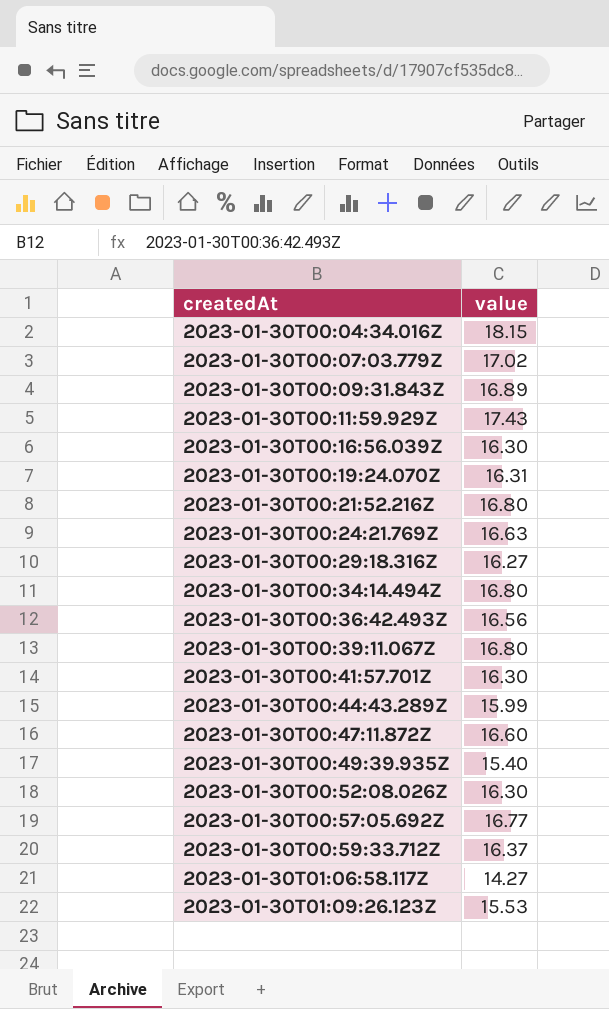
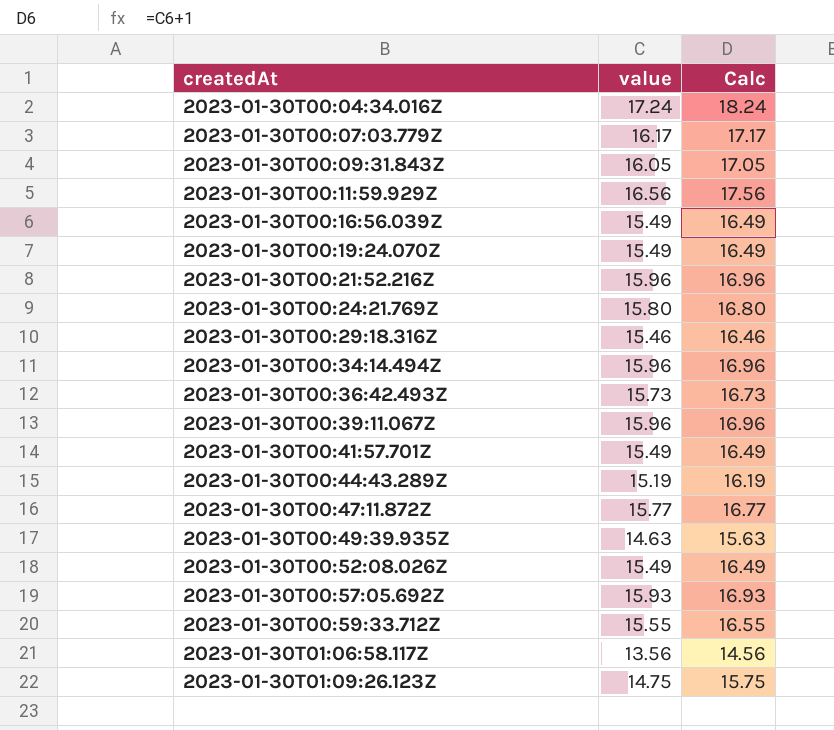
column Calc | formula: none -> [value] + 1
2023-01-30T00:04:34.016Z | value: 18.15 -> 17.24
2023-01-30T00:07:03.779Z | value: 17.02 -> 16.17
2023-01-30T00:09:31.843Z | value: 16.89 -> 16.05
2023-01-30T00:11:59.929Z | value: 17.43 -> 16.56
2023-01-30T00:16:56.039Z | value: 16.30 -> 15.49
2023-01-30T00:19:24.070Z | value: 16.31 -> 15.49
2023-01-30T00:21:52.216Z | value: 16.80 -> 15.96
2023-01-30T00:24:21.769Z | value: 16.63 -> 15.80
2023-01-30T00:29:18.316Z | value: 16.27 -> 15.46
2023-01-30T00:34:14.494Z | value: 16.80 -> 15.96
2023-01-30T00:36:42.493Z | value: 16.56 -> 15.73
2023-01-30T00:39:11.067Z | value: 16.80 -> 15.96
2023-01-30T00:41:57.701Z | value: 16.30 -> 15.49
2023-01-30T00:44:43.289Z | value: 15.99 -> 15.19
2023-01-30T00:47:11.872Z | value: 16.60 -> 15.77
2023-01-30T00:49:39.935Z | value: 15.40 -> 14.63
2023-01-30T00:52:08.026Z | value: 16.30 -> 15.49
2023-01-30T00:57:05.692Z | value: 16.77 -> 15.93
2023-01-30T00:59:33.712Z | value: 16.37 -> 15.55
2023-01-30T01:06:58.117Z | value: 14.27 -> 13.56
2023-01-30T01:09:26.123Z | value: 15.53 -> 14.75

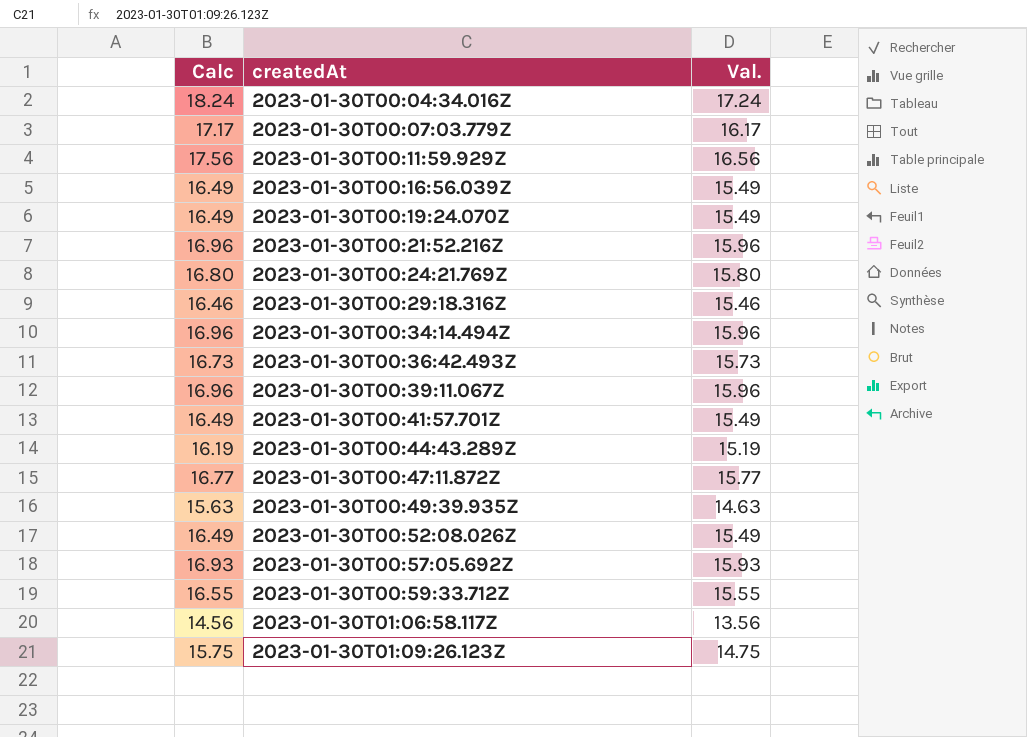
column Calc | position: 3 -> 1
column name: value -> Val.
row 2023-01-30T00:09:31.843Z: 16.05 | 17.05 -> none

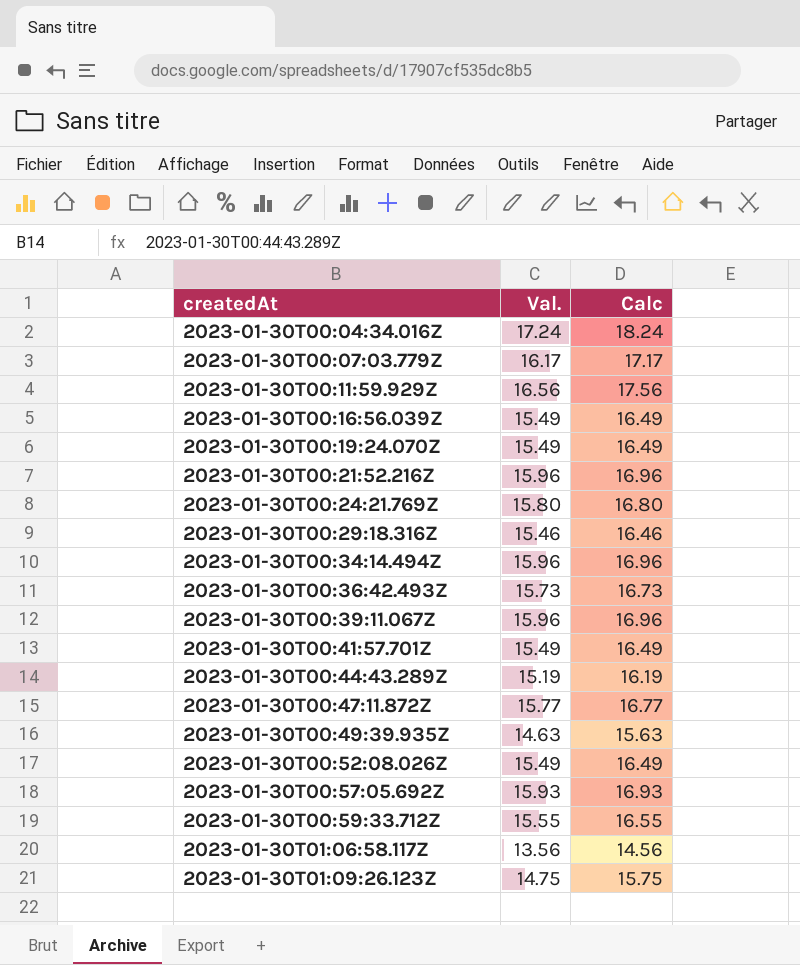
column Calc | position: 1 -> 3

